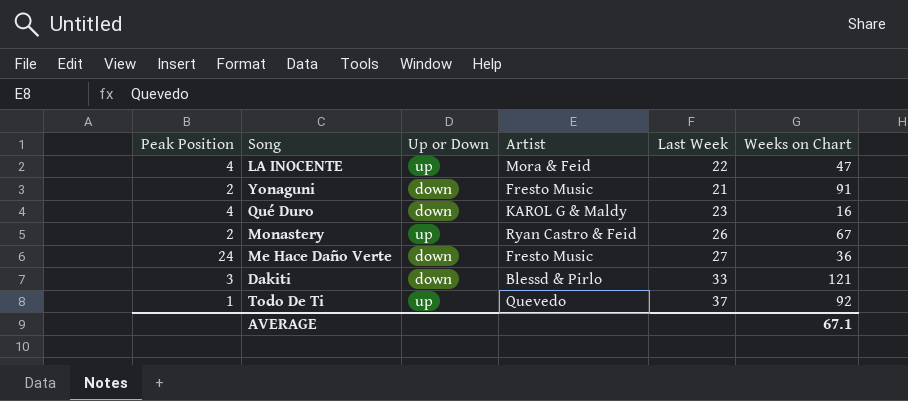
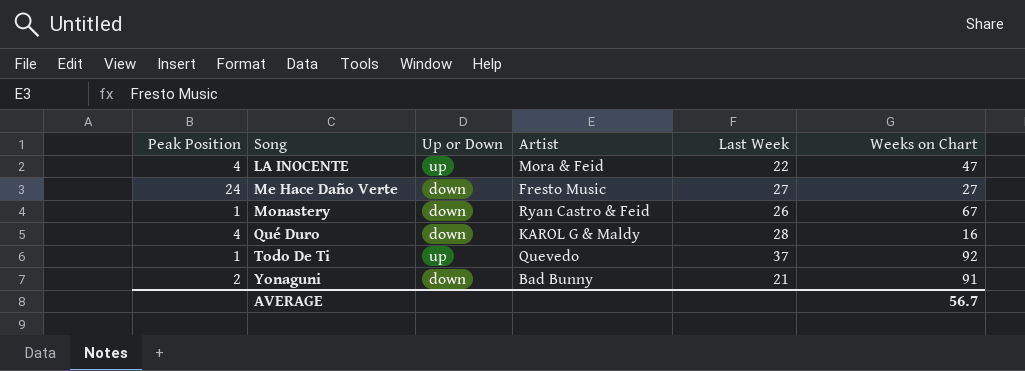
row order: none -> Song ascending
row Dakiti: 3 | down | Blessd & Pirlo | 33 | 121 -> none
Me Hace Daño Verte | Weeks on Chart: 36 -> 27
Monastery | Peak Position: 2 -> 1
Monastery | Up or Down: up -> down
Qué Duro | Last Week: 23 -> 28
Yonaguni | Artist: Fresto Music -> Bad Bunny
AVERAGE | Weeks on Chart: 67.1 -> 56.7

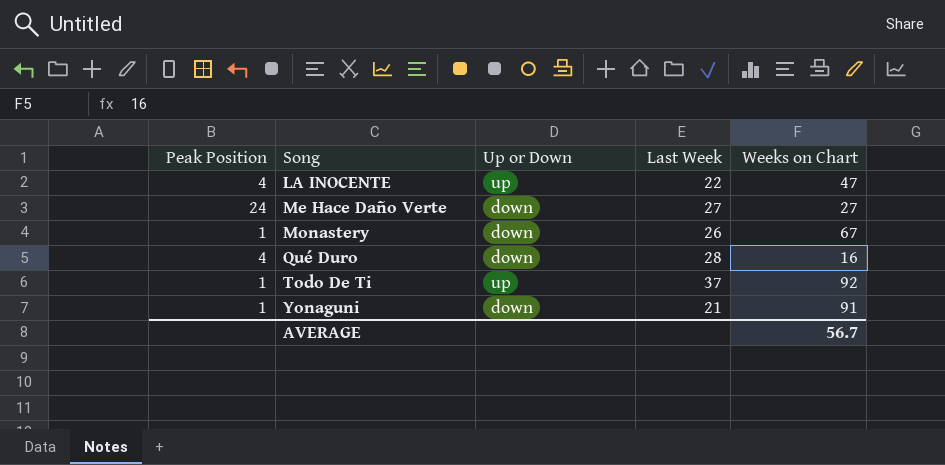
column Artist | position: 4 -> none
Yonaguni | Peak Position: 2 -> 1

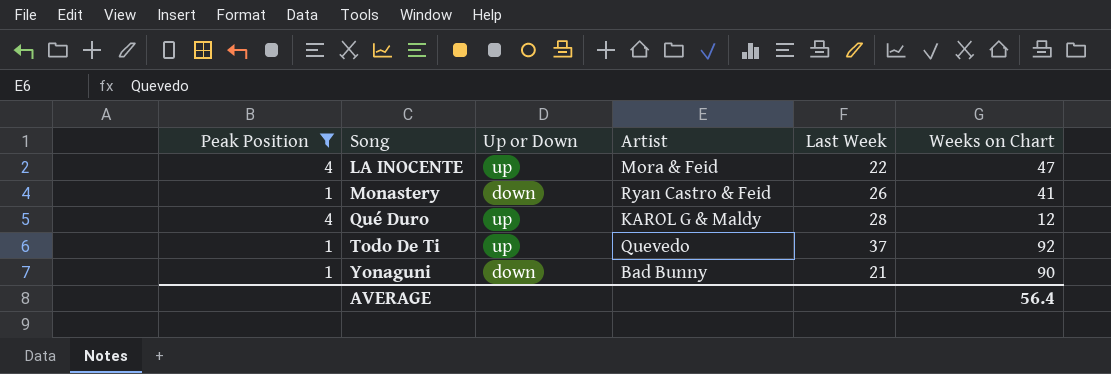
filter: none -> Peak Position != 24
column Artist | position: none -> 4
Monastery | Weeks on Chart: 67 -> 41
Qué Duro | Up or Down: down -> up
Qué Duro | Weeks on Chart: 16 -> 12
Yonaguni | Weeks on Chart: 91 -> 90
AVERAGE | Weeks on Chart: 56.7 -> 56.4

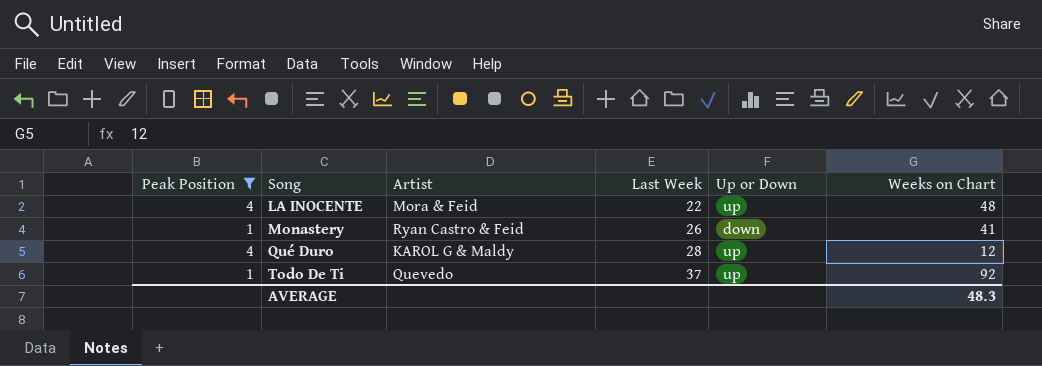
column Up or Down | position: 3 -> 5
row Yonaguni: 1 | down | Bad Bunny | 21 | 90 -> none
LA INOCENTE | Weeks on Chart: 47 -> 48
AVERAGE | Weeks on Chart: 56.4 -> 48.3

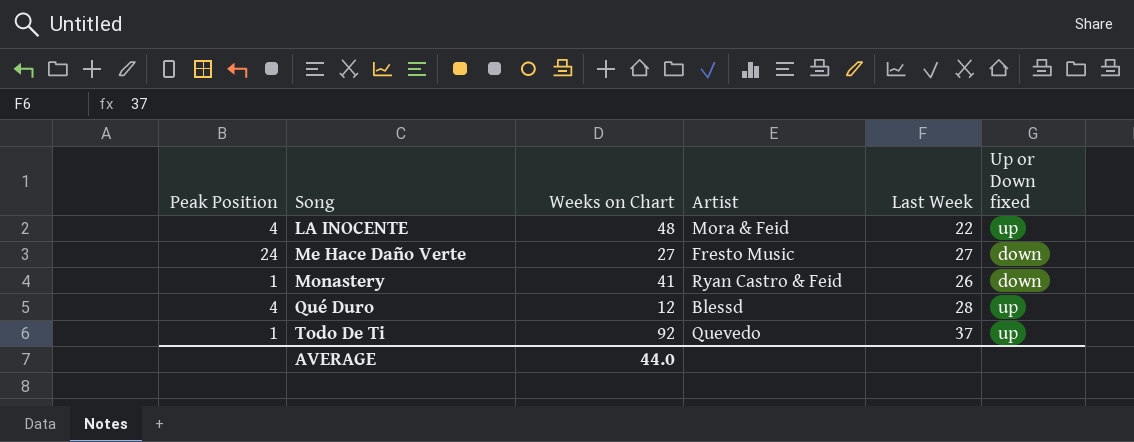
filter: Peak Position != 24 -> none
column Weeks on Chart | position: 6 -> 3
column name: Up or Down -> Up or Down fixed
Qué Duro | Artist: KAROL G & Maldy -> Blessd
AVERAGE | Weeks on Chart: 48.3 -> 44.0

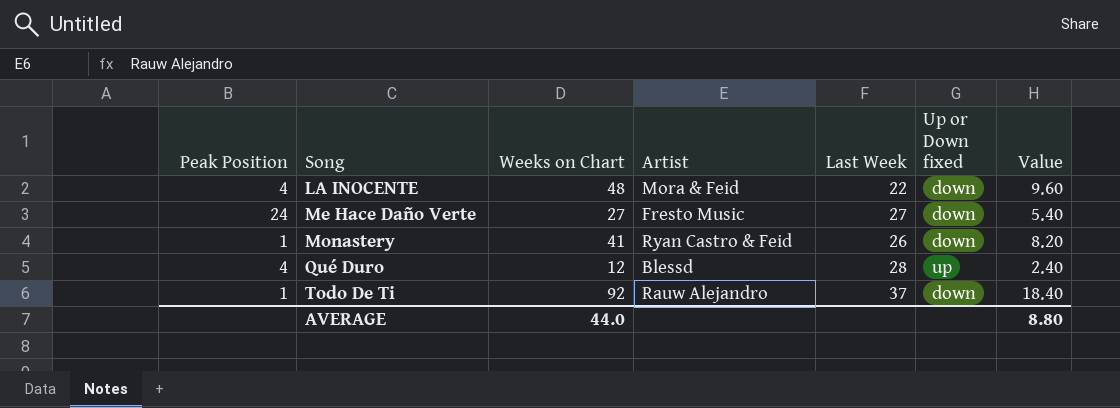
column Value | formula: none -> [Weeks on Chart] * 0.2
LA INOCENTE | Up or Down fixed: up -> down
Todo De Ti | Artist: Quevedo -> Rauw Alejandro
Todo De Ti | Up or Down fixed: up -> down

